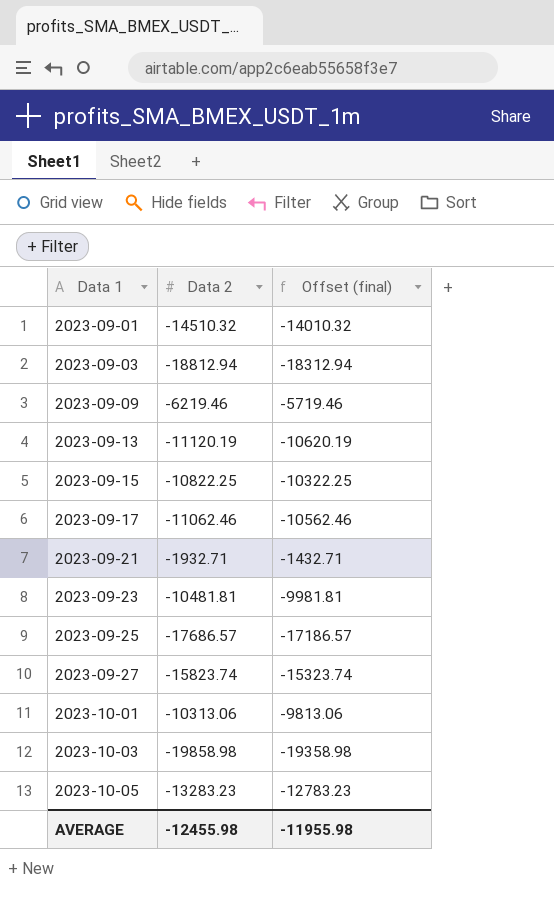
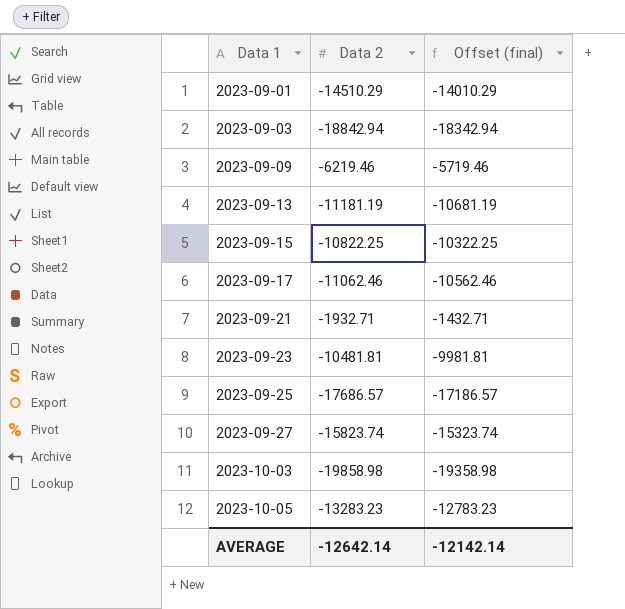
row 2023-10-01: -10313.06 | -9813.06 -> none
2023-09-01 | Data 2: -14510.32 -> -14510.29
2023-09-01 | Offset (final): -14010.32 -> -14010.29
2023-09-03 | Data 2: -18812.94 -> -18842.94
2023-09-03 | Offset (final): -18312.94 -> -18342.94
2023-09-13 | Data 2: -11120.19 -> -11181.19
2023-09-13 | Offset (final): -10620.19 -> -10681.19
AVERAGE | Data 2: -12455.98 -> -12642.14
AVERAGE | Offset (final): -11955.98 -> -12142.14

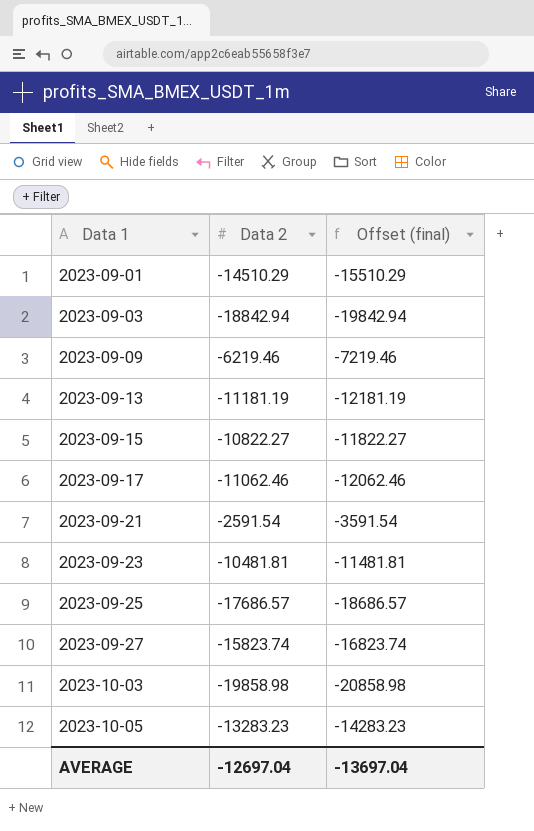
column Offset (final) | formula: [Data 2] + 500 -> [Data 2] - 1000
2023-09-15 | Data 2: -10822.25 -> -10822.27
2023-09-21 | Data 2: -1932.71 -> -2591.54
AVERAGE | Data 2: -12642.14 -> -12697.04
AVERAGE | Offset (final): -12142.14 -> -13697.04

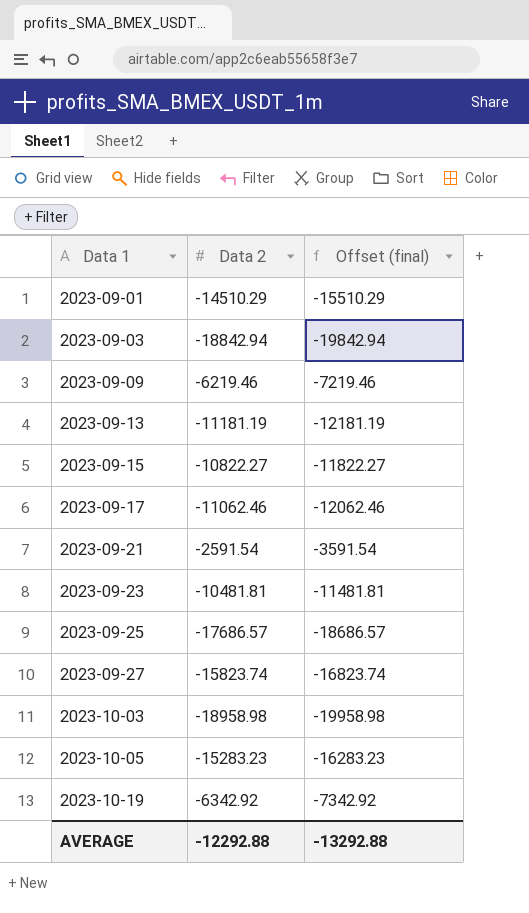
2023-10-03 | Data 2: -19858.98 -> -18958.98
2023-10-03 | Offset (final): -20858.98 -> -19958.98
2023-10-05 | Data 2: -13283.23 -> -15283.23
2023-10-05 | Offset (final): -14283.23 -> -16283.23
row 2023-10-19: none -> -6342.92 | -7342.92
AVERAGE | Data 2: -12697.04 -> -12292.88
AVERAGE | Offset (final): -13697.04 -> -13292.88

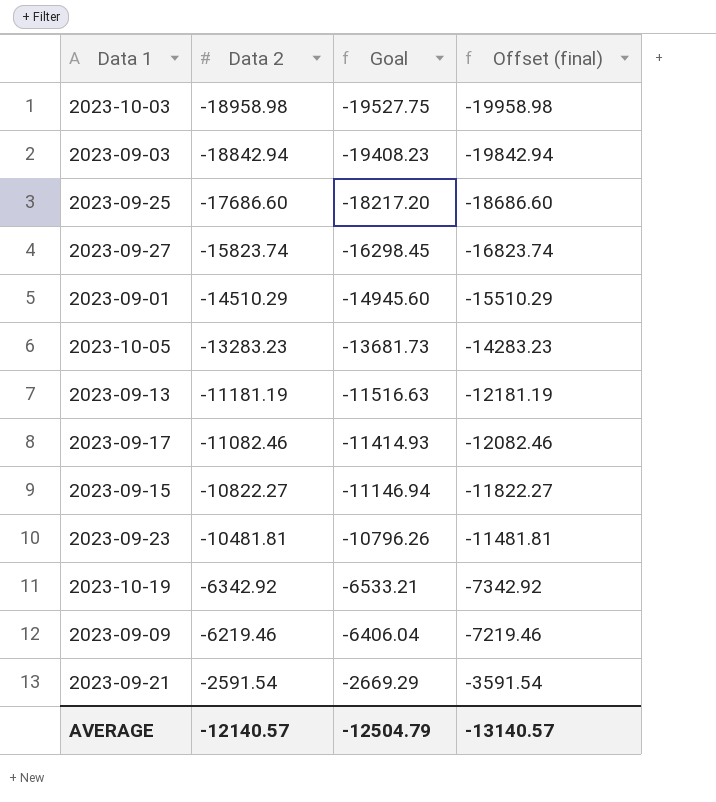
row order: Data 1 ascending -> Data 2 ascending
column Goal | formula: none -> [Data 2] * 1.03
2023-09-25 | Data 2: -17686.57 -> -17686.60
2023-09-25 | Offset (final): -18686.57 -> -18686.60
2023-10-05 | Data 2: -15283.23 -> -13283.23
2023-10-05 | Offset (final): -16283.23 -> -14283.23
2023-09-17 | Data 2: -11062.46 -> -11082.46
2023-09-17 | Offset (final): -12062.46 -> -12082.46
AVERAGE | Data 2: -12292.88 -> -12140.57
AVERAGE | Offset (final): -13292.88 -> -13140.57

